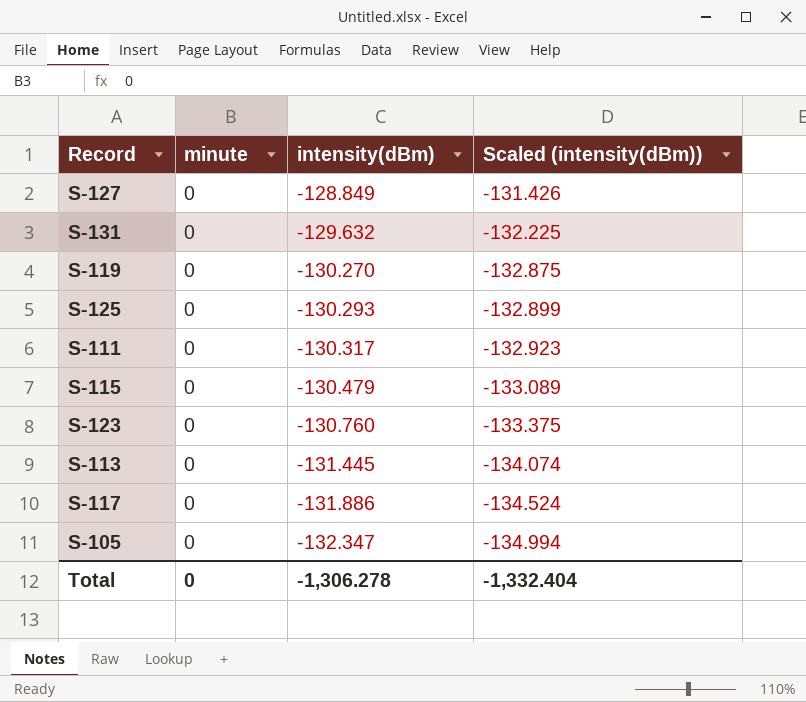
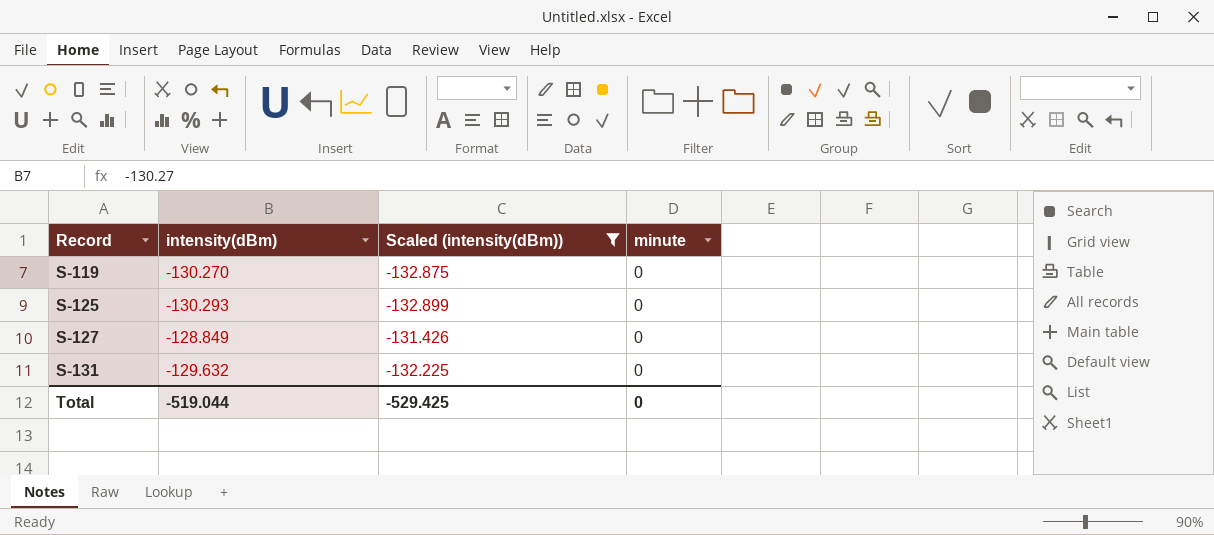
filter: none -> Scaled (intensity(dBm)) >= -132.899
row order: intensity(dBm) descending -> Record ascending
column minute | position: 2 -> 4
Total | intensity(dBm): -1,306.278 -> -519.044
Total | Scaled (intensity(dBm)): -1,332.404 -> -529.425

